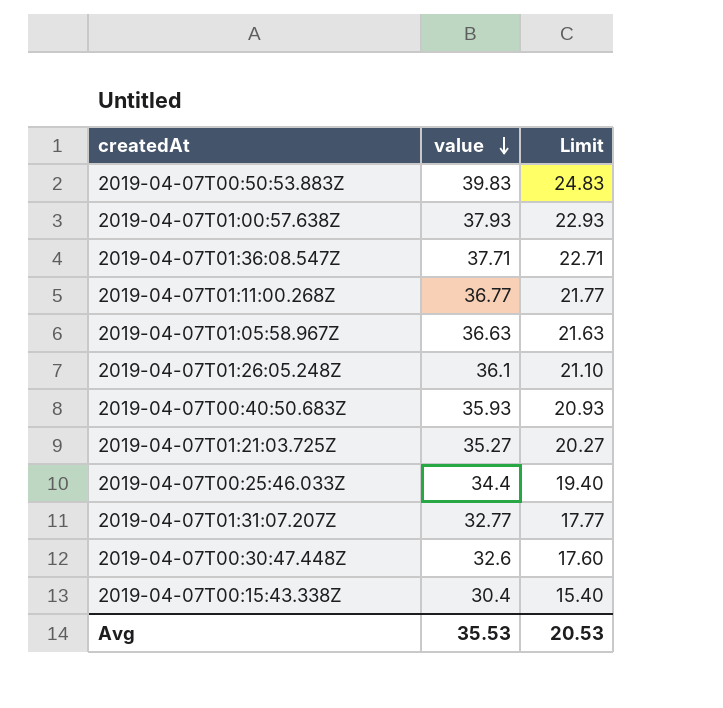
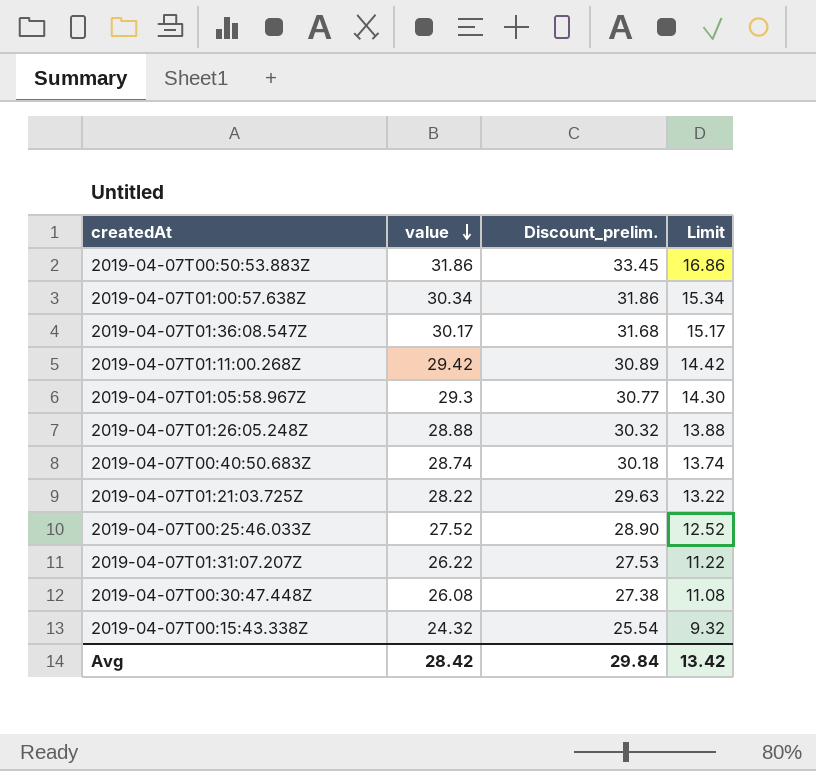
column Discount_prelim. | formula: none -> [value] * 1.05
2019-04-07T00:50:53.883Z | value: 39.83 -> 31.86
2019-04-07T00:50:53.883Z | Limit: 24.83 -> 16.86
2019-04-07T01:00:57.638Z | value: 37.93 -> 30.34
2019-04-07T01:00:57.638Z | Limit: 22.93 -> 15.34
2019-04-07T01:36:08.547Z | value: 37.71 -> 30.17
2019-04-07T01:36:08.547Z | Limit: 22.71 -> 15.17
2019-04-07T01:11:00.268Z | value: 36.77 -> 29.42
2019-04-07T01:11:00.268Z | Limit: 21.77 -> 14.42
2019-04-07T01:05:58.967Z | value: 36.63 -> 29.3
2019-04-07T01:05:58.967Z | Limit: 21.63 -> 14.30
2019-04-07T01:26:05.248Z | value: 36.1 -> 28.88
2019-04-07T01:26:05.248Z | Limit: 21.10 -> 13.88
2019-04-07T00:40:50.683Z | value: 35.93 -> 28.74
2019-04-07T00:40:50.683Z | Limit: 20.93 -> 13.74
2019-04-07T01:21:03.725Z | value: 35.27 -> 28.22
2019-04-07T01:21:03.725Z | Limit: 20.27 -> 13.22
2019-04-07T00:25:46.033Z | value: 34.4 -> 27.52
2019-04-07T00:25:46.033Z | Limit: 19.40 -> 12.52
2019-04-07T01:31:07.207Z | value: 32.77 -> 26.22
2019-04-07T01:31:07.207Z | Limit: 17.77 -> 11.22
2019-04-07T00:30:47.448Z | value: 32.6 -> 26.08
2019-04-07T00:30:47.448Z | Limit: 17.60 -> 11.08
2019-04-07T00:15:43.338Z | value: 30.4 -> 24.32
2019-04-07T00:15:43.338Z | Limit: 15.40 -> 9.32
Avg | value: 35.53 -> 28.42
Avg | Limit: 20.53 -> 13.42

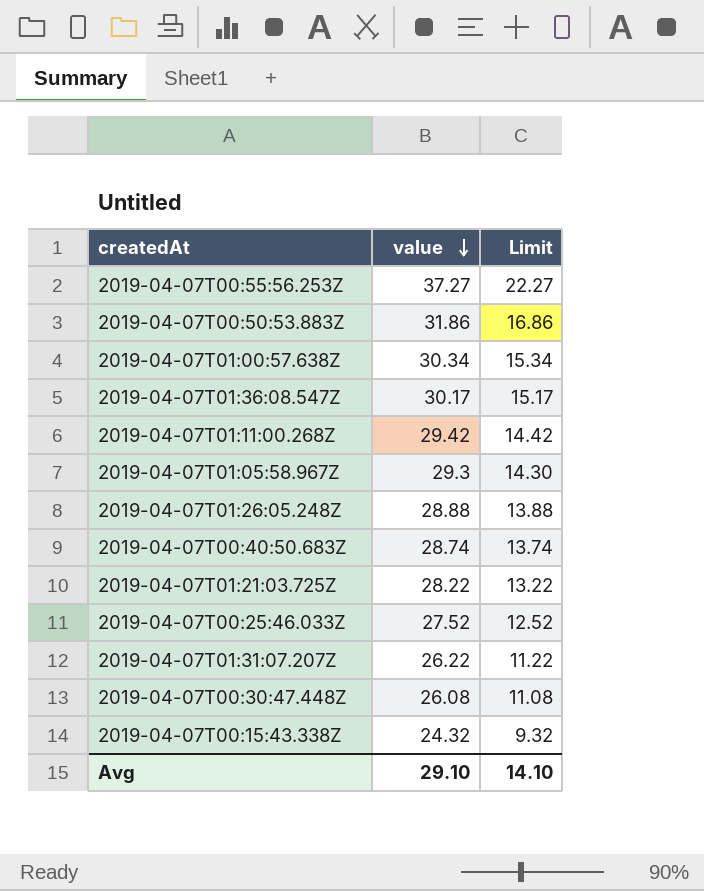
column Discount_prelim. | formula: [value] * 1.05 -> none
row 2019-04-07T00:55:56.253Z: none -> 37.27 | 22.27
Avg | value: 28.42 -> 29.10
Avg | Limit: 13.42 -> 14.10

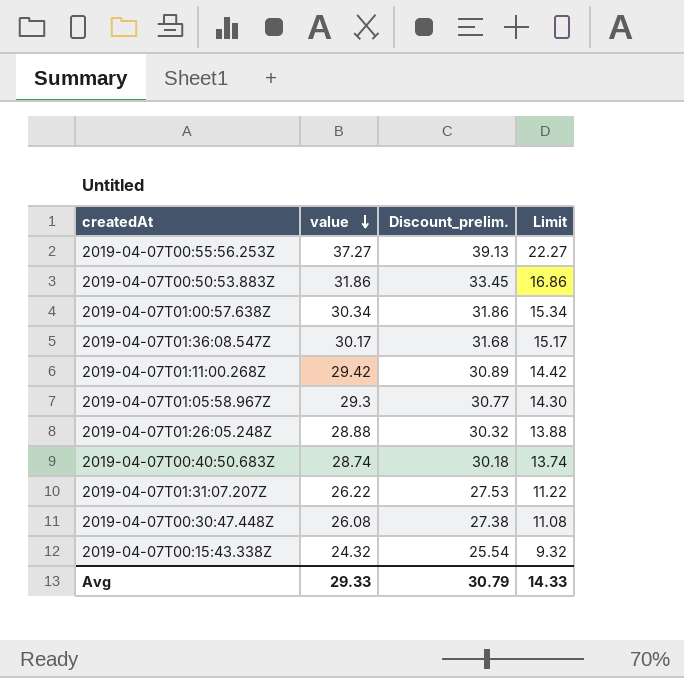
column Discount_prelim. | formula: none -> [value] * 1.05
row 2019-04-07T01:21:03.725Z: 28.22 | 13.22 -> none
row 2019-04-07T00:25:46.033Z: 27.52 | 12.52 -> none
Avg | value: 29.10 -> 29.33
Avg | Limit: 14.10 -> 14.33

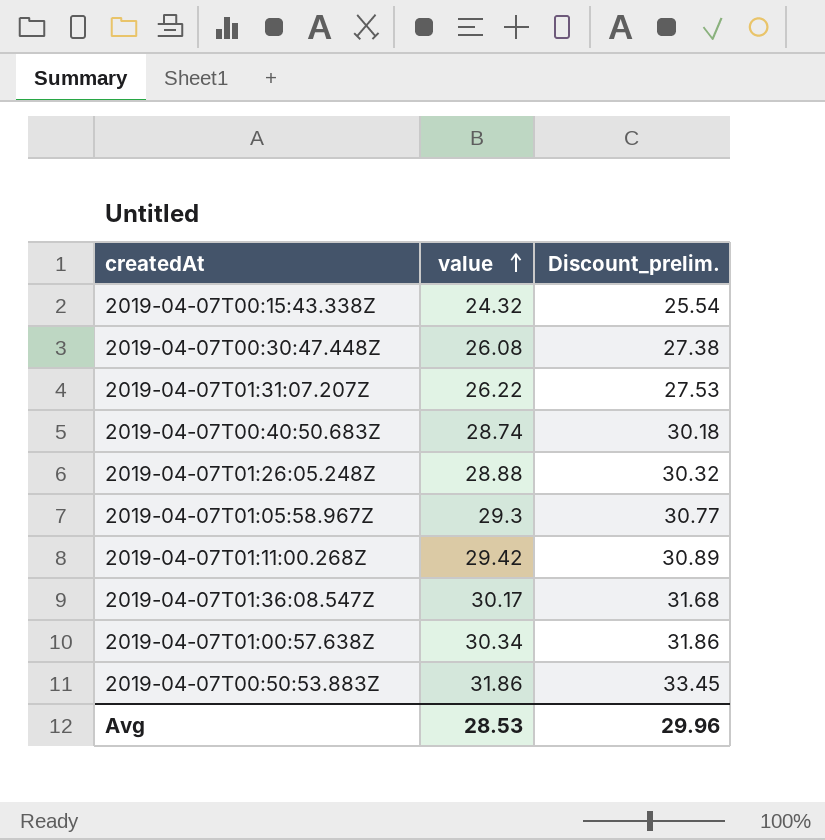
row order: value descending -> value ascending
column Limit | formula: [value] - 15 -> none
row 2019-04-07T00:55:56.253Z: 37.27 | 39.13 | 22.27 -> none
Avg | value: 29.33 -> 28.53
Avg | Discount_prelim.: 30.79 -> 29.96

